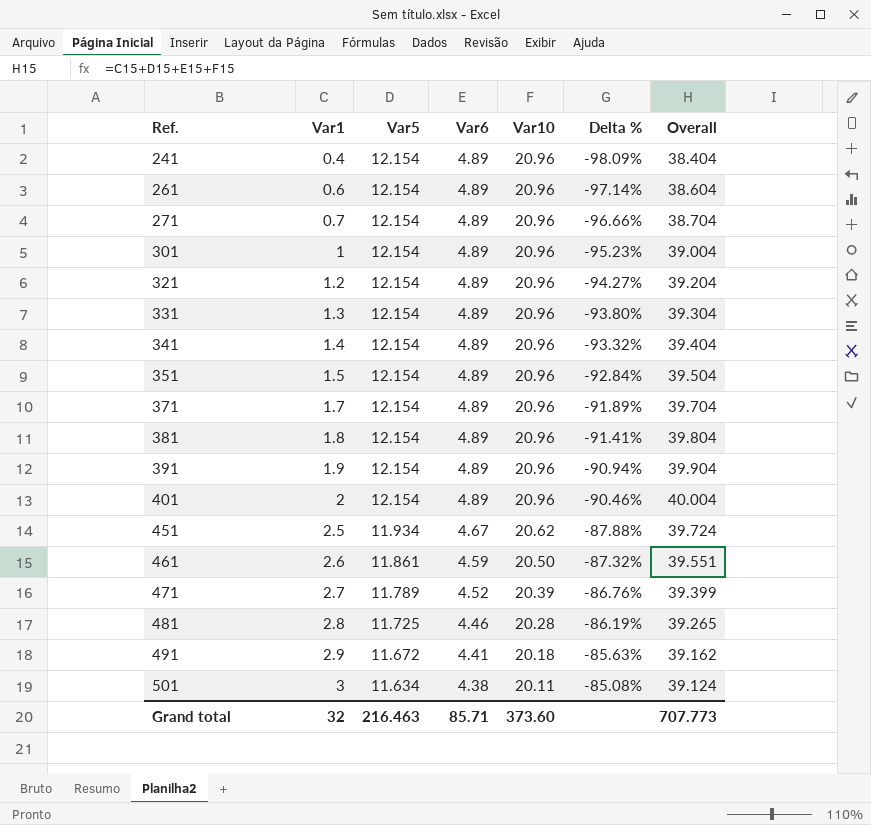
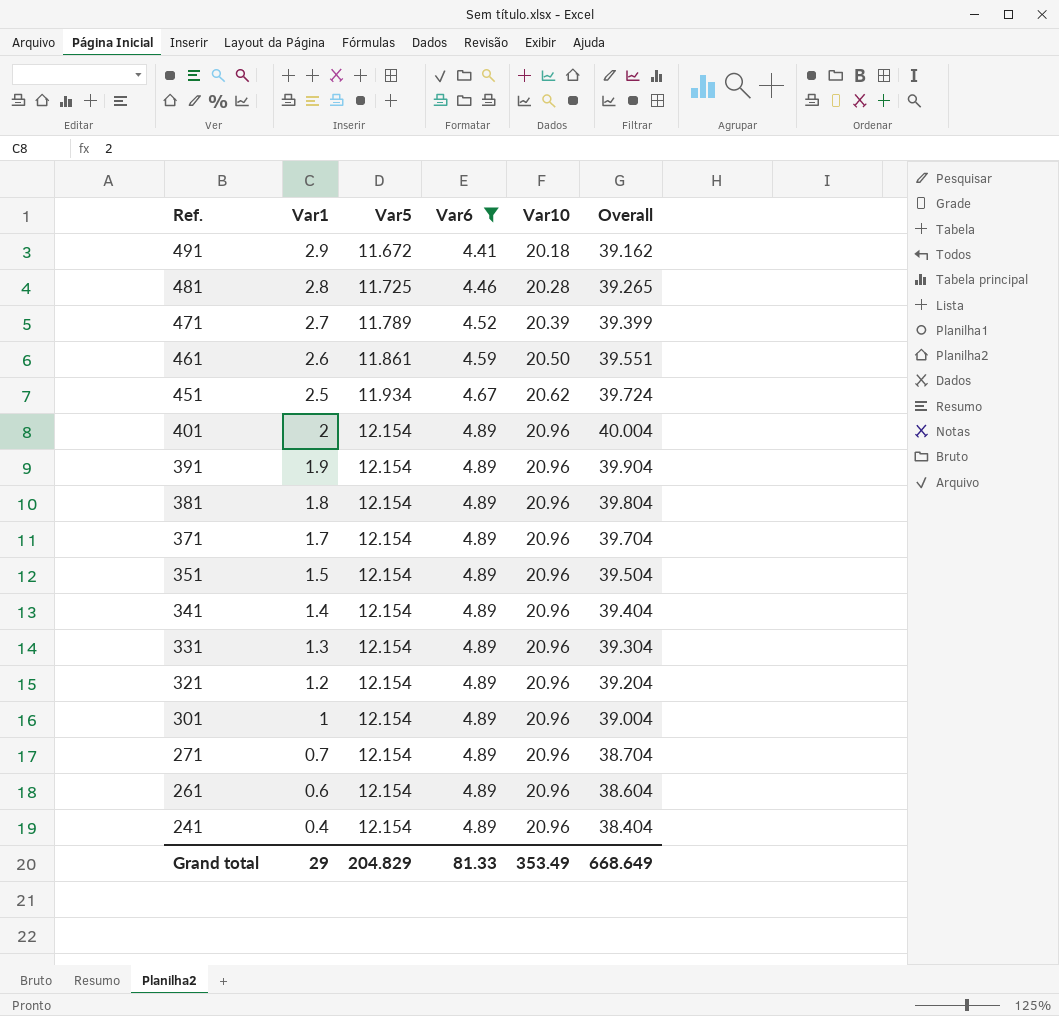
filter: none -> Var6 != 4.38
row order: Ref. ascending -> Ref. descending
column Delta % | formula: ([Var1] - [Var10]) / [Var10] -> none
Grand total | Var1: 32 -> 29
Grand total | Var5: 216.463 -> 204.829
Grand total | Var6: 85.71 -> 81.33
Grand total | Var10: 373.60 -> 353.49
Grand total | Overall: 707.773 -> 668.649

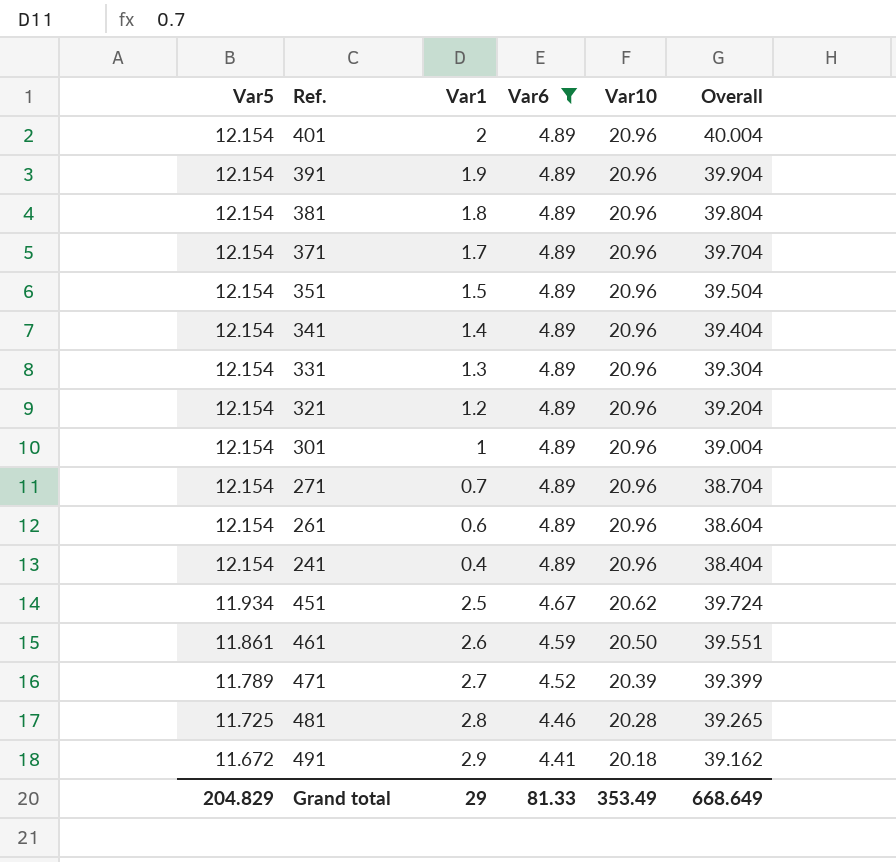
row order: Ref. descending -> Var5 descending
column Var5 | position: 3 -> 1

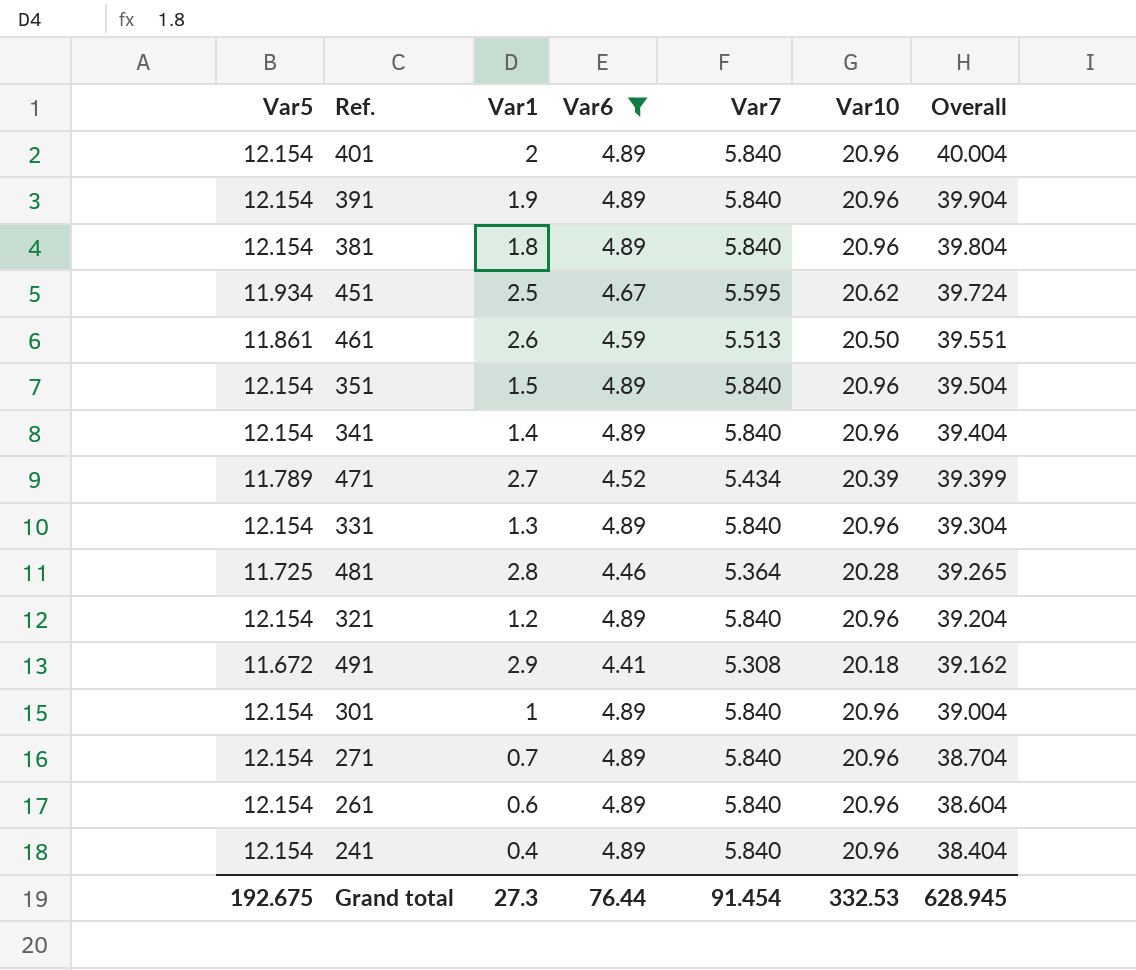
row order: Var5 descending -> Overall descending
column Var7 | position: none -> 5
row 371: 12.154 | 1.7 | 4.89 | 20.96 | 39.704 -> none
Grand total | Var5: 204.829 -> 192.675
Grand total | Var1: 29 -> 27.3
Grand total | Var6: 81.33 -> 76.44
Grand total | Var10: 353.49 -> 332.53
Grand total | Overall: 668.649 -> 628.945

